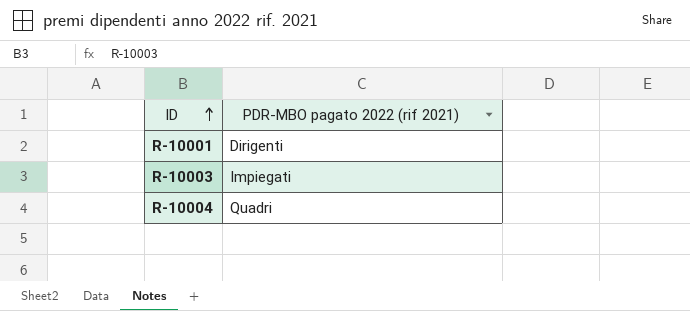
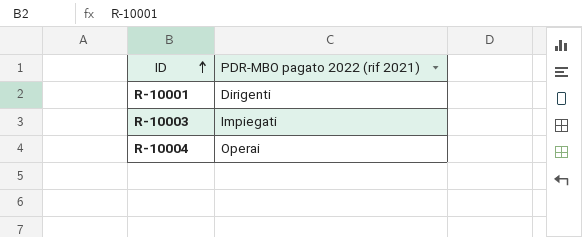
R-10004 | PDR-MBO pagato 2022 (rif 2021): Quadri -> Operai

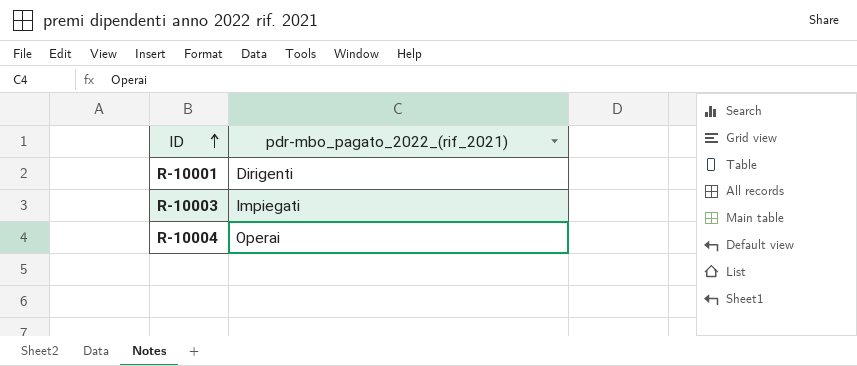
column name: PDR-MBO pagato 2022 (rif 2021) -> pdr-mbo_pagato_2022_(rif_2021)

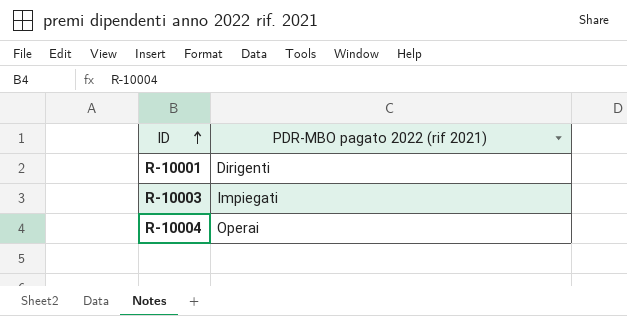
column name: pdr-mbo_pagato_2022_(rif_2021) -> PDR-MBO pagato 2022 (rif 2021)

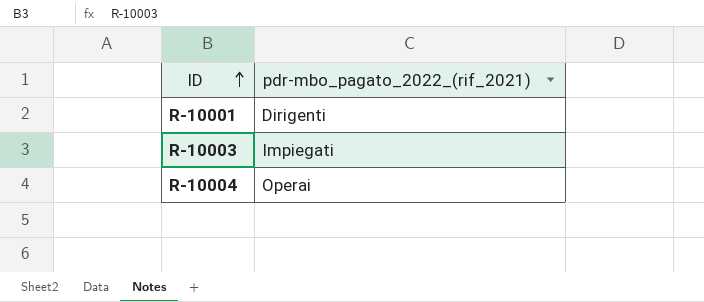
column name: PDR-MBO pagato 2022 (rif 2021) -> pdr-mbo_pagato_2022_(rif_2021)

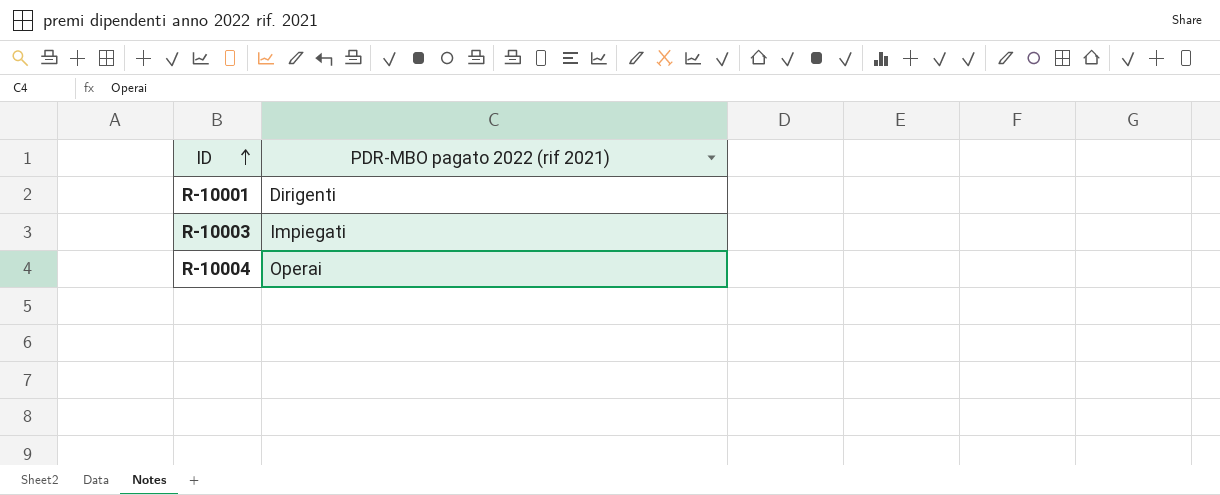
column name: pdr-mbo_pagato_2022_(rif_2021) -> PDR-MBO pagato 2022 (rif 2021)

